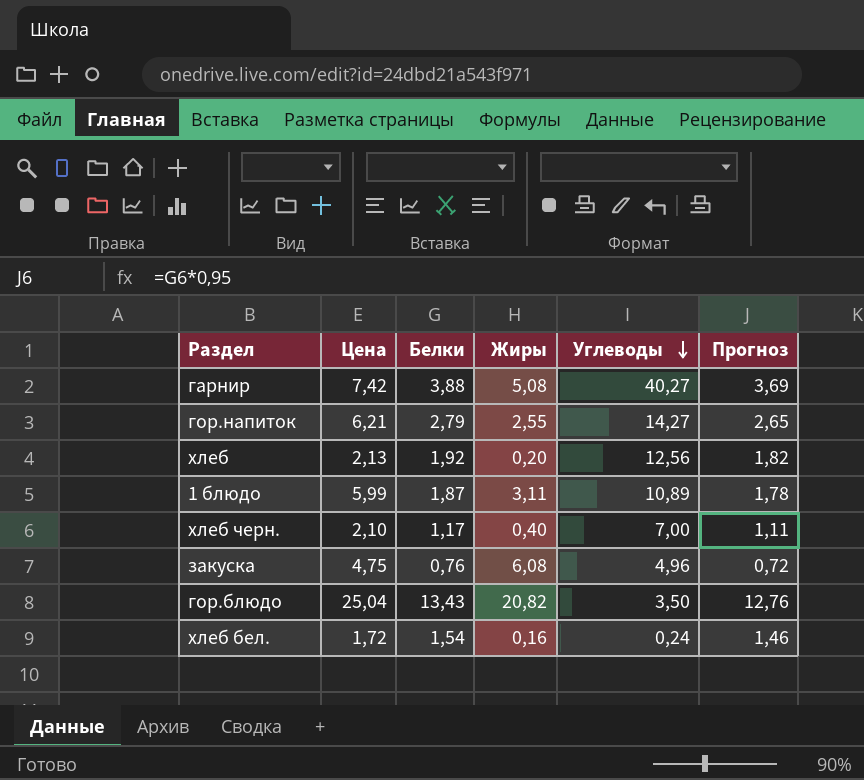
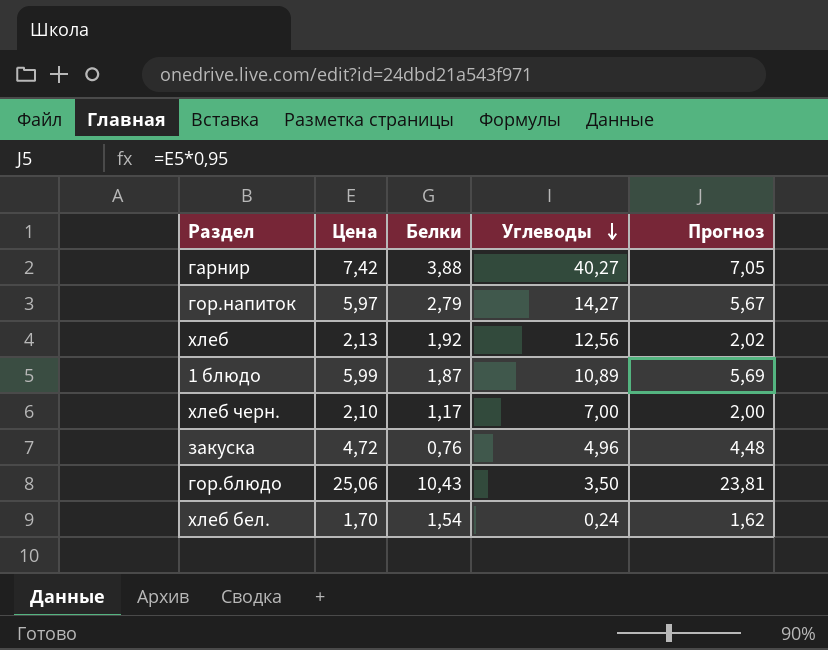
column Жиры | position: 4 -> none
column Прогноз | formula: [Белки] * 0,95 -> [Цена] * 0,95
гор.напиток | Цена: 6,21 -> 5,97
закуска | Цена: 4,75 -> 4,72
гор.блюдо | Цена: 25,04 -> 25,06
гор.блюдо | Белки: 13,43 -> 10,43
хлеб бел. | Цена: 1,72 -> 1,70

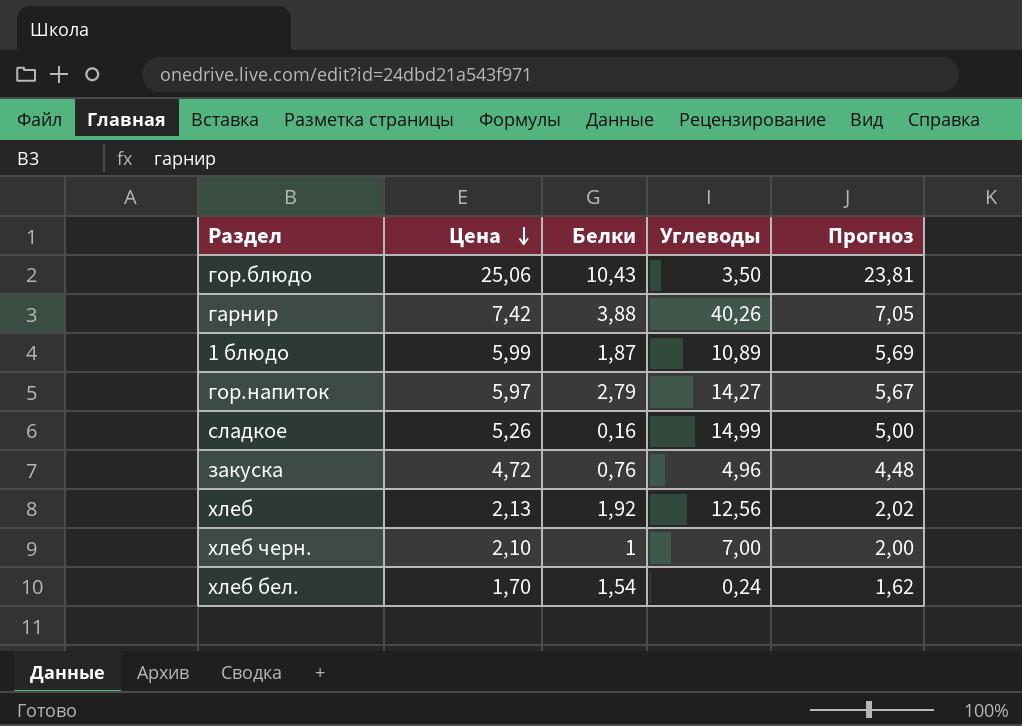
row order: Углеводы descending -> Цена descending
гарнир | Углеводы: 40,27 -> 40,26
row сладкое: none -> 5,26 | 0,16 | 14,99 | 5,00
хлеб черн. | Белки: 1,17 -> 1

